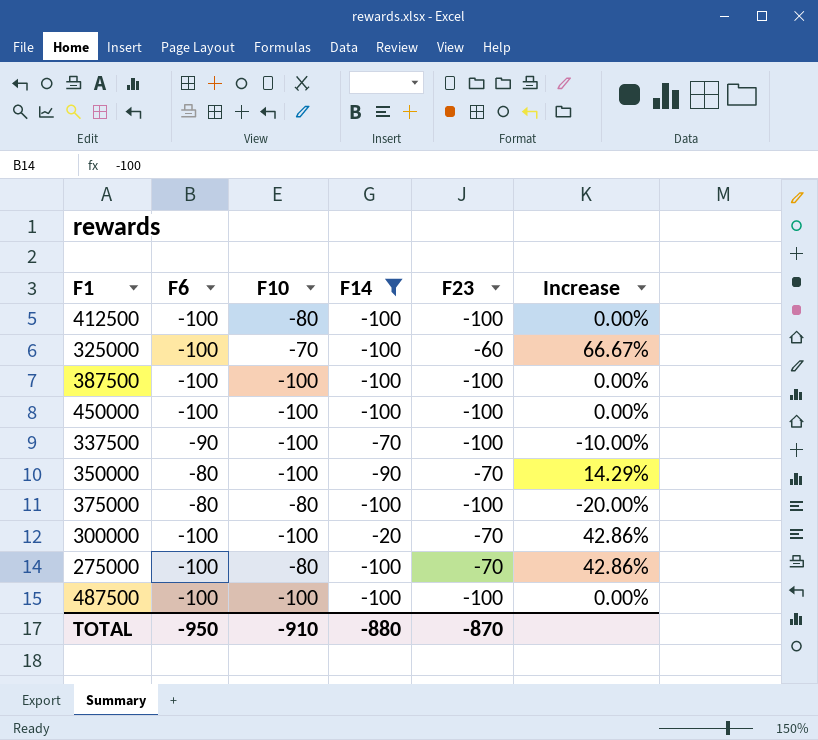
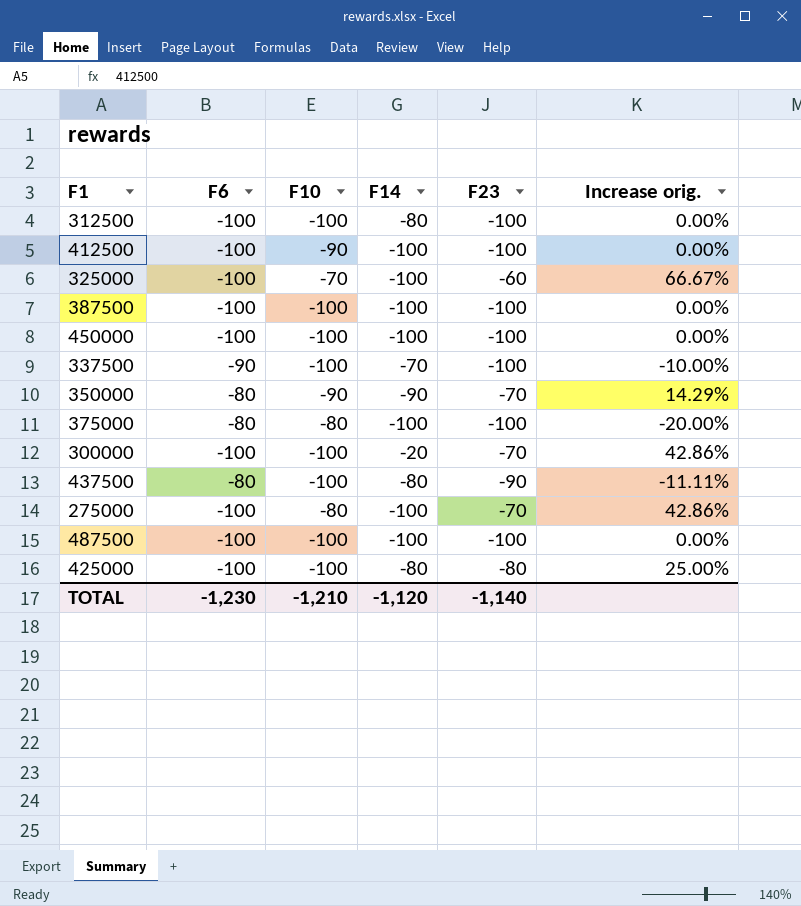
filter: F14 != -80 -> none
column name: Increase -> Increase orig.
412500 | F10: -80 -> -90
350000 | F10: -100 -> -90
TOTAL | F6: -950 -> -1,230
TOTAL | F10: -910 -> -1,210
TOTAL | F14: -880 -> -1,120
TOTAL | F23: -870 -> -1,140

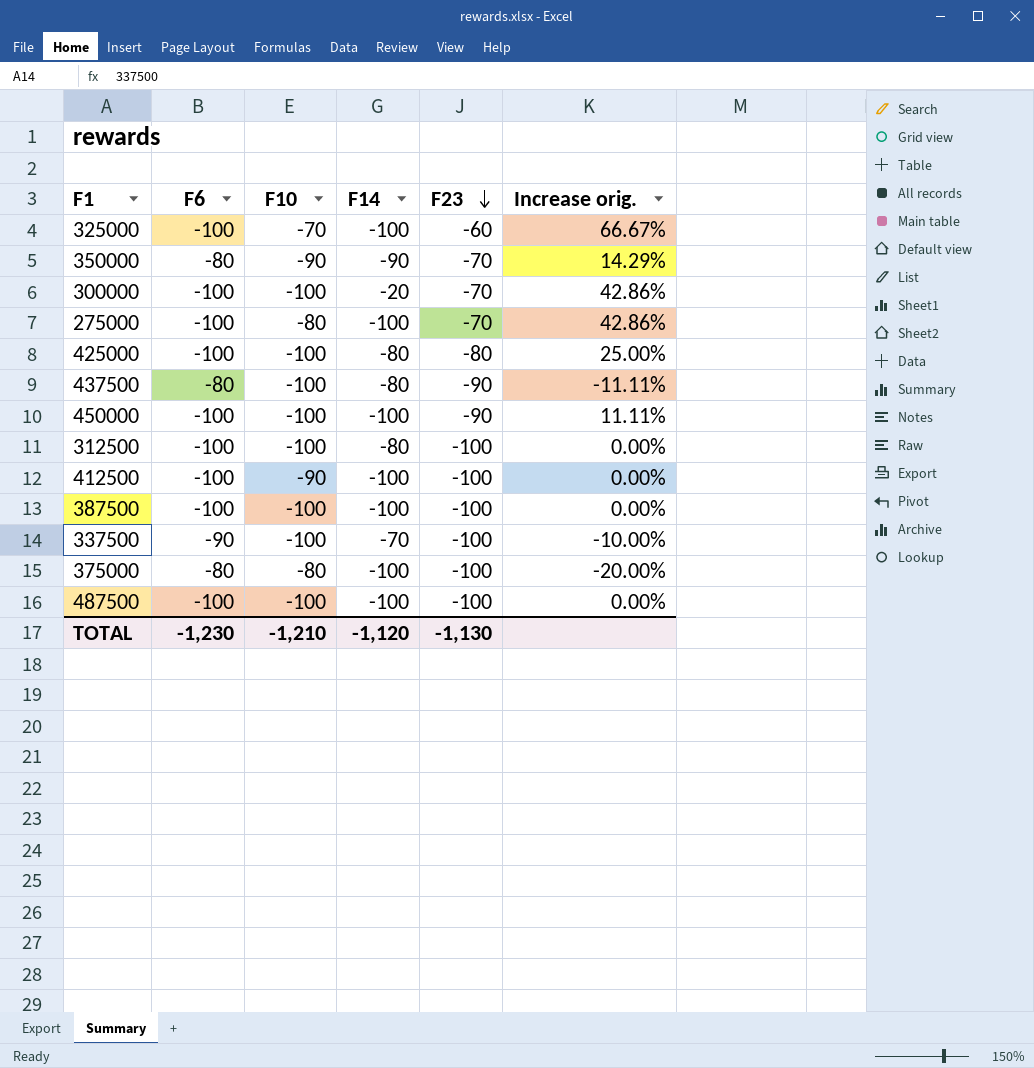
row order: none -> F23 descending
450000 | F23: -100 -> -90
450000 | Increase orig.: 0.00% -> 11.11%
TOTAL | F23: -1,140 -> -1,130

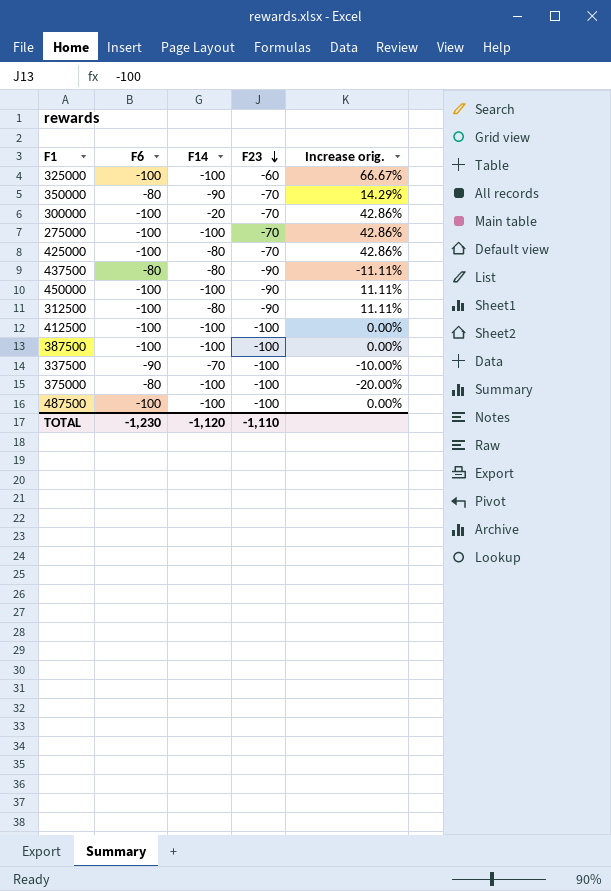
column F10 | position: 3 -> none
425000 | F23: -80 -> -70
425000 | Increase orig.: 25.00% -> 42.86%
312500 | F23: -100 -> -90
312500 | Increase orig.: 0.00% -> 11.11%
TOTAL | F23: -1,130 -> -1,110

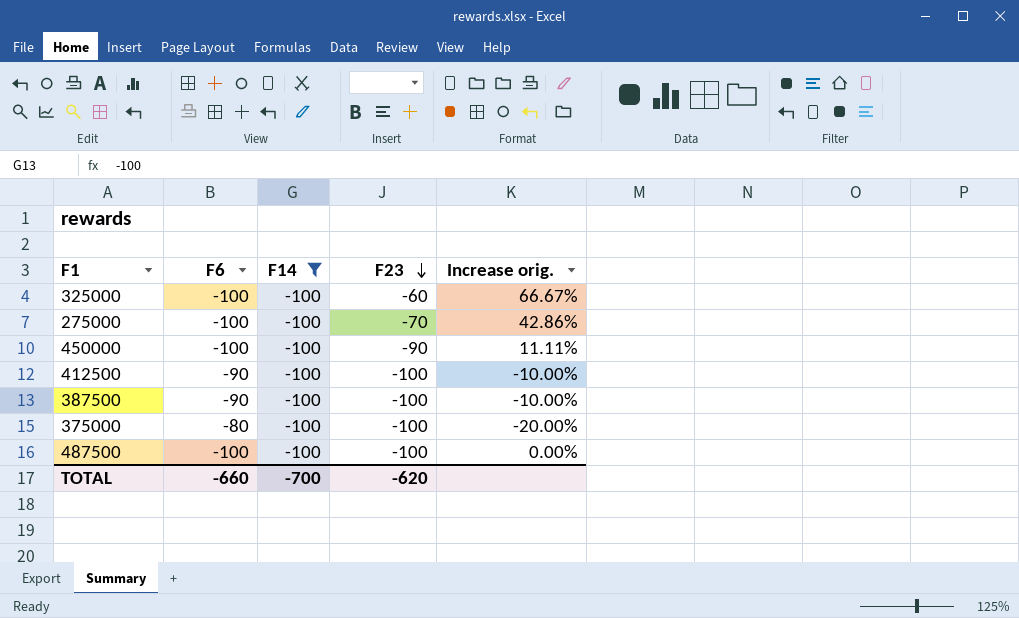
filter: none -> F14 = -100
412500 | F6: -100 -> -90
412500 | Increase orig.: 0.00% -> -10.00%
387500 | F6: -100 -> -90
387500 | Increase orig.: 0.00% -> -10.00%
TOTAL | F6: -1,230 -> -660
TOTAL | F14: -1,120 -> -700
TOTAL | F23: -1,110 -> -620

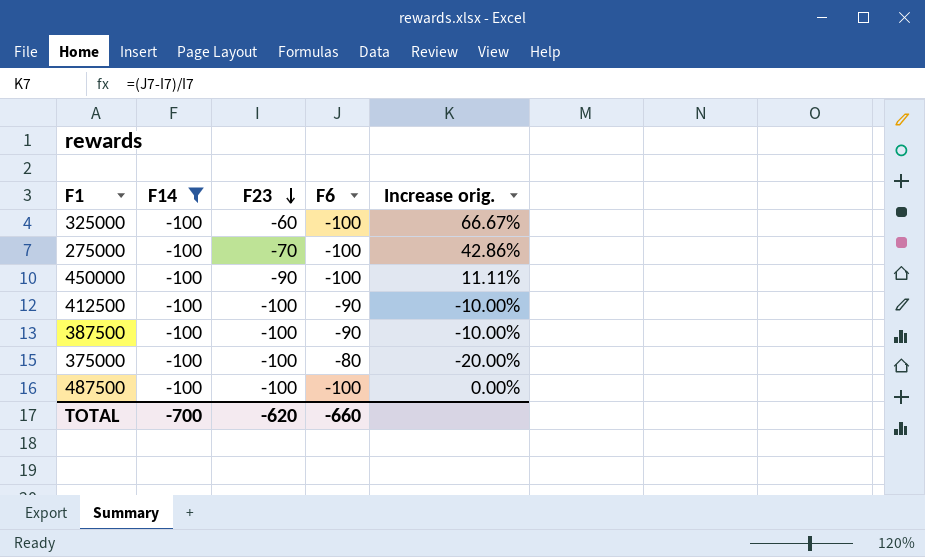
column F6 | position: 2 -> 4

